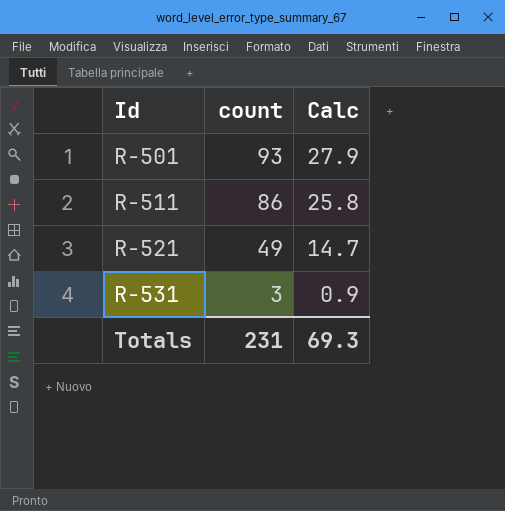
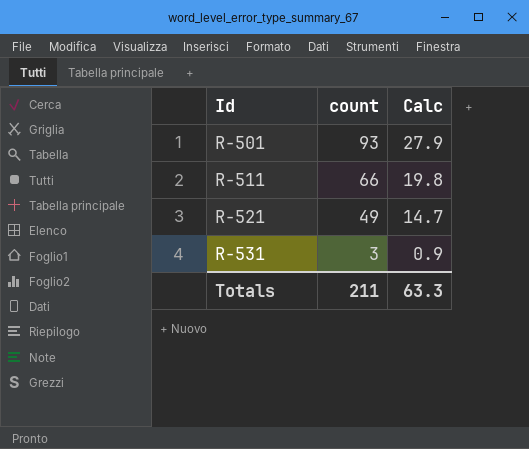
R-511 | count: 86 -> 66
R-511 | Calc: 25.8 -> 19.8
Totals | count: 231 -> 211
Totals | Calc: 69.3 -> 63.3

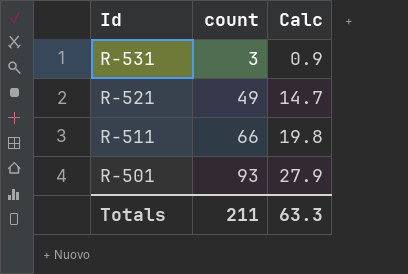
row order: Id ascending -> Id descending

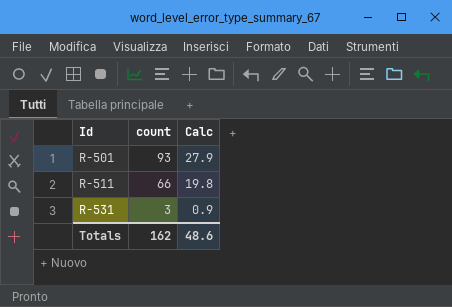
row order: Id descending -> Id ascending
row R-521: 49 | 14.7 -> none
Totals | count: 211 -> 162
Totals | Calc: 63.3 -> 48.6

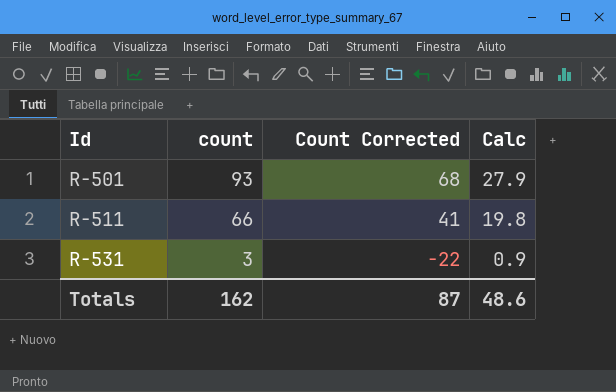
column Count Corrected | formula: none -> [count] - 25

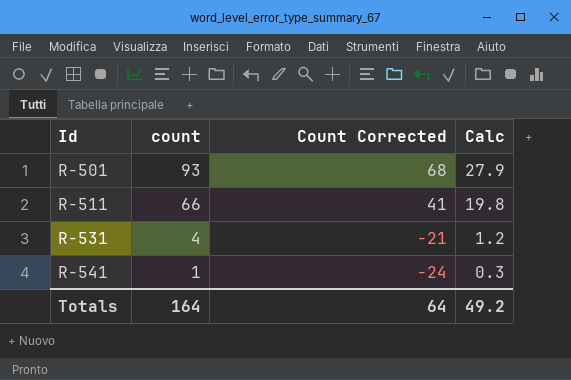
R-531 | count: 3 -> 4
R-531 | Count Corrected: -22 -> -21
R-531 | Calc: 0.9 -> 1.2
row R-541: none -> 1 | -24 | 0.3
Totals | count: 162 -> 164
Totals | Count Corrected: 87 -> 64
Totals | Calc: 48.6 -> 49.2

